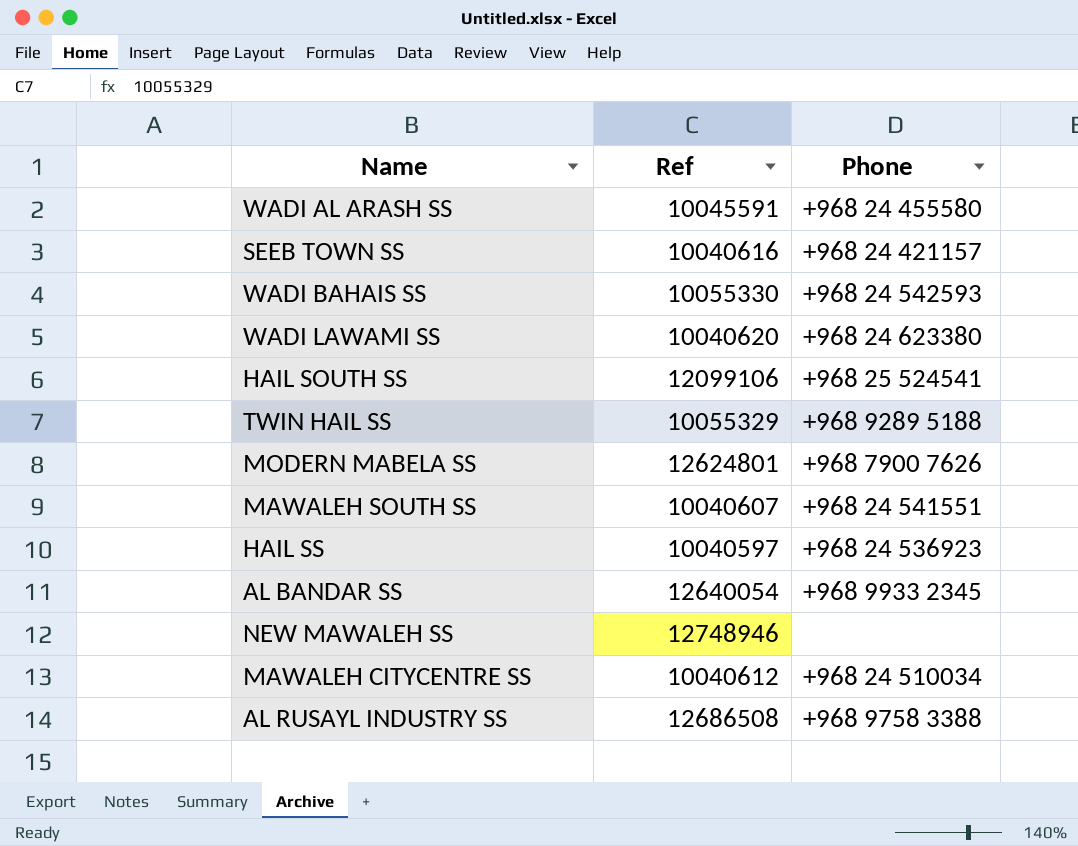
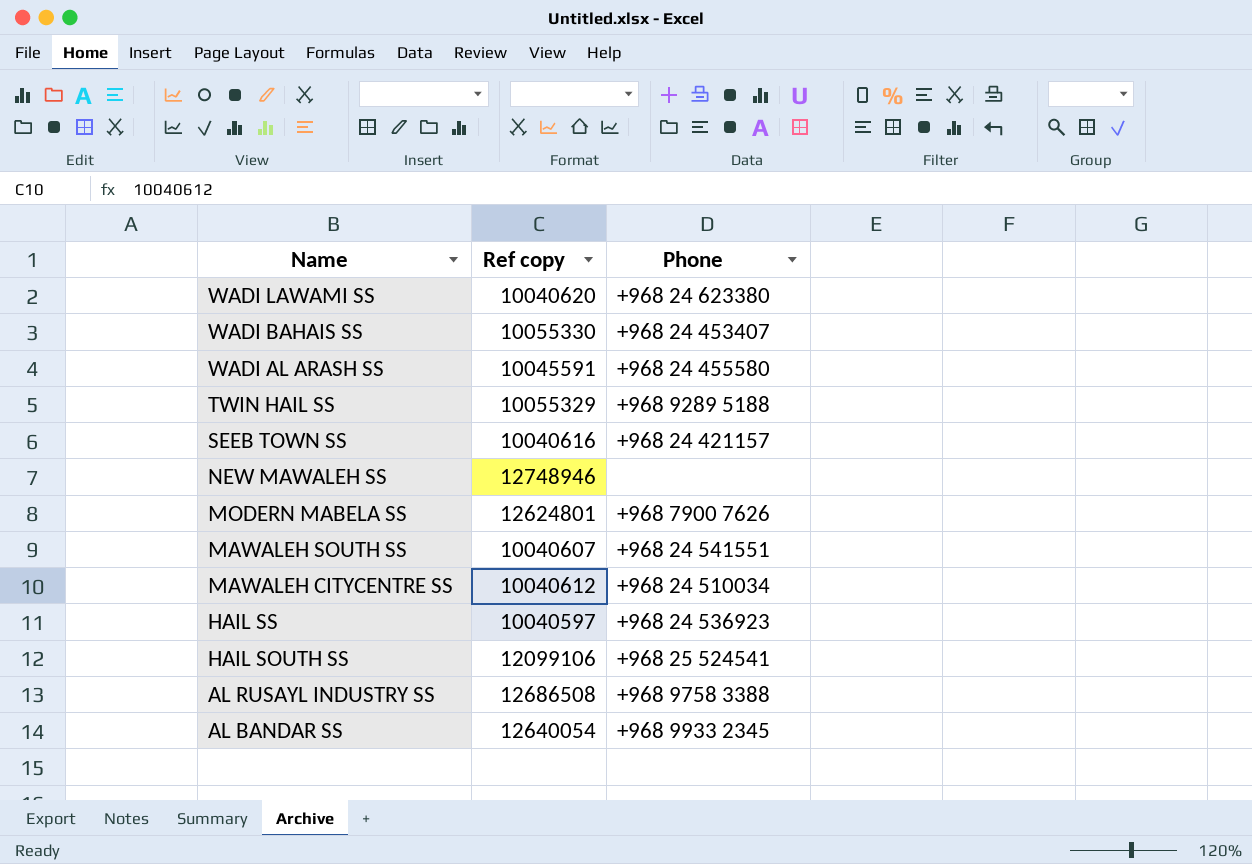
row order: none -> Name descending
column name: Ref -> Ref copy
WADI BAHAIS SS | Phone: +968 24 542593 -> +968 24 453407

